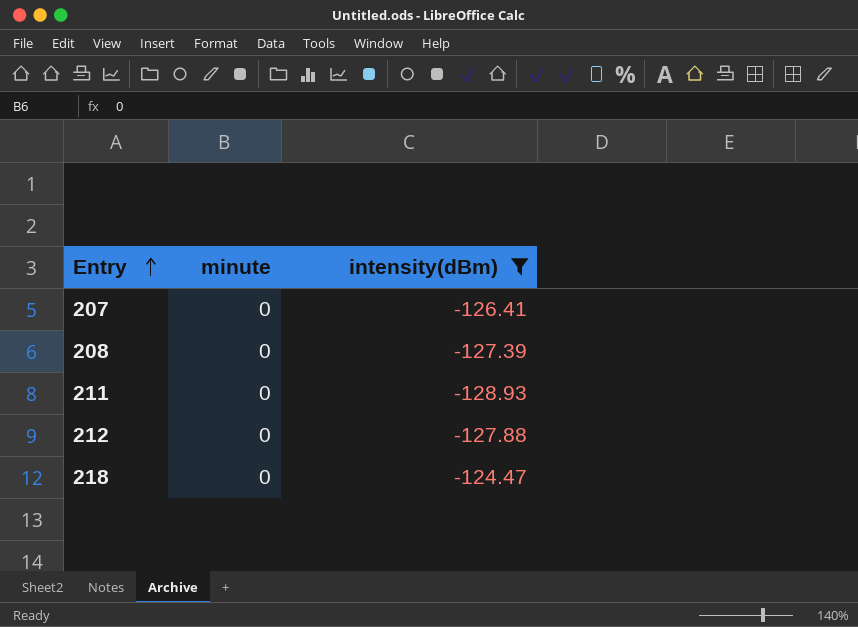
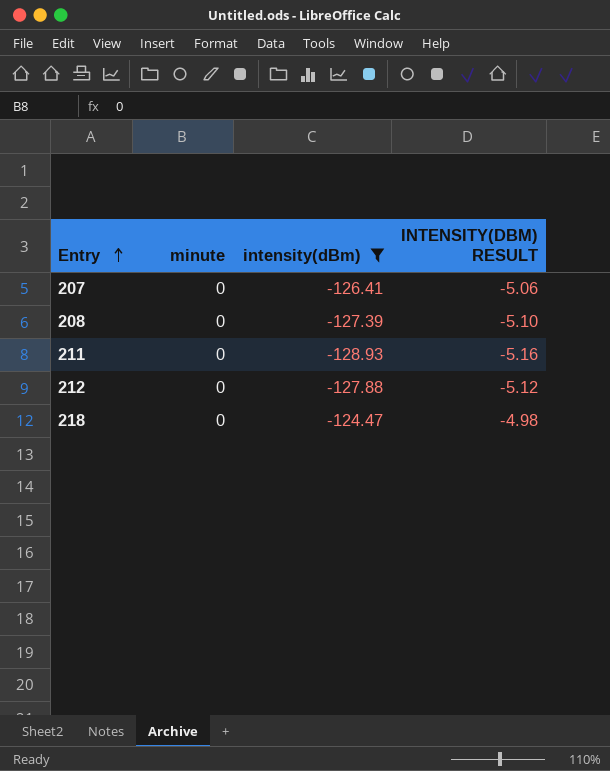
column INTENSITY(DBM) RESULT | formula: none -> [intensity(dBm)] * 0.04

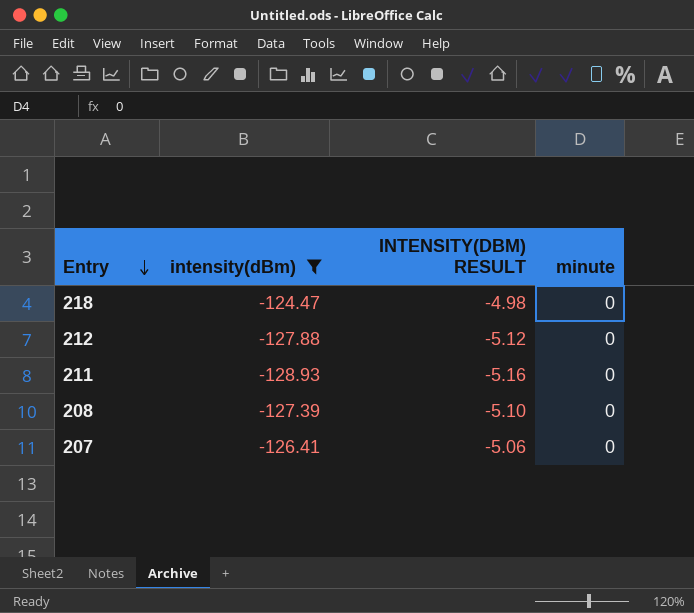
row order: Entry ascending -> Entry descending
column minute | position: 2 -> 4

